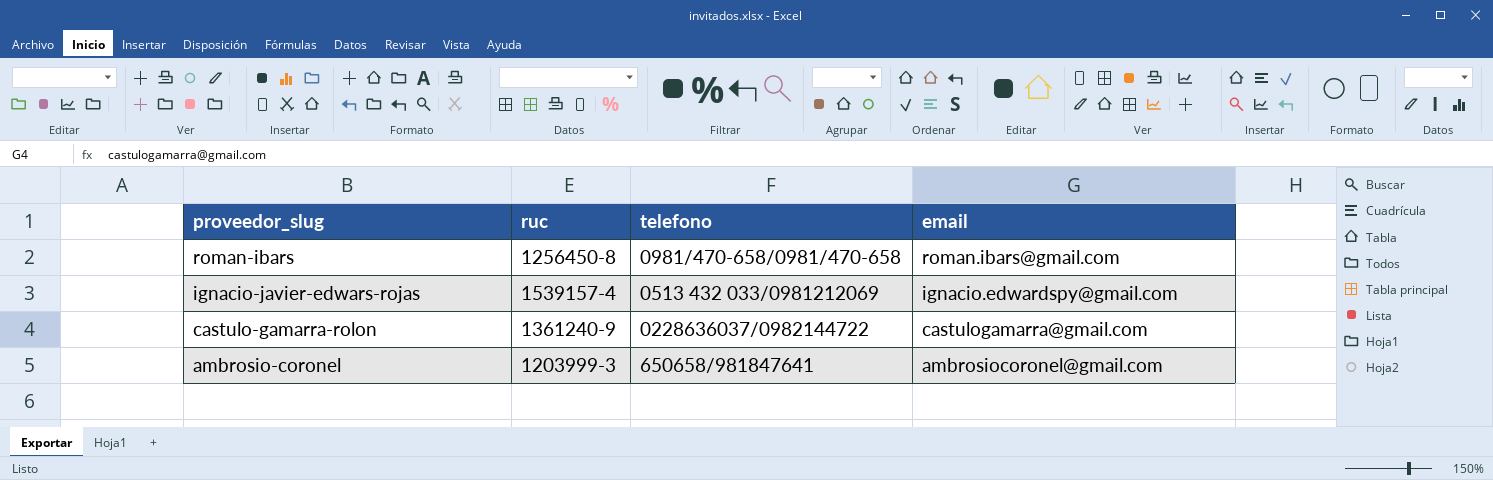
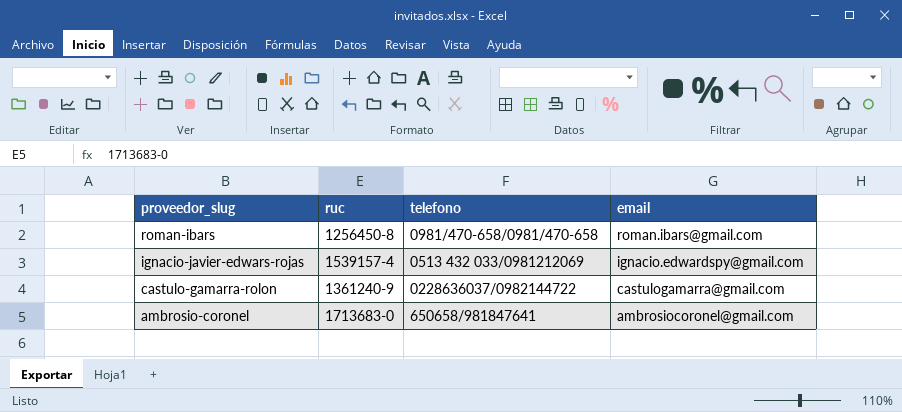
ambrosio-coronel | ruc: 1203999-3 -> 1713683-0

